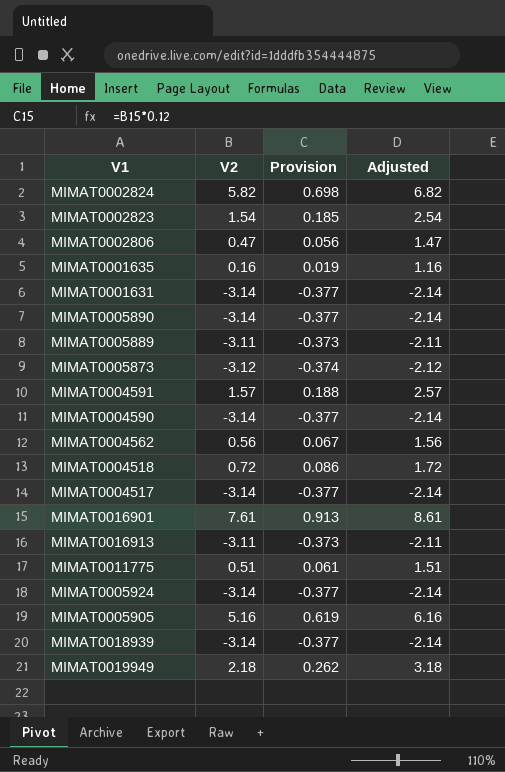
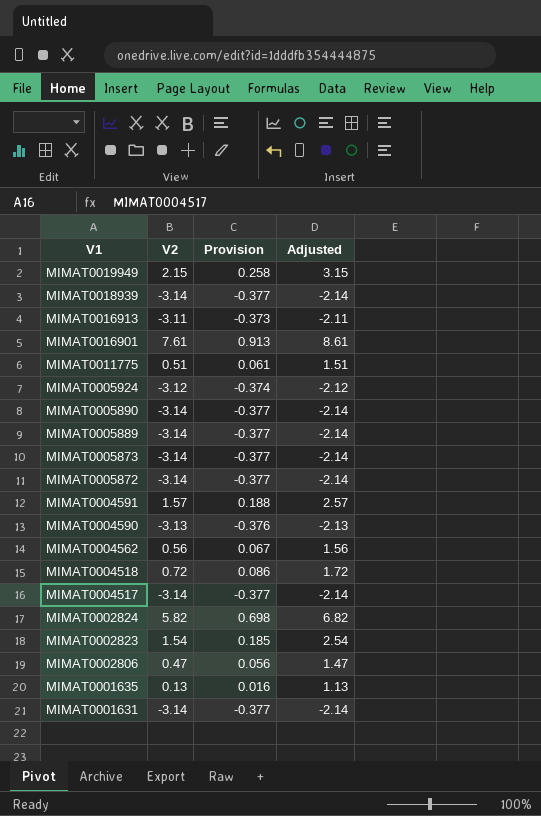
row order: none -> V1 descending
row MIMAT0005905: 5.16 | 0.619 | 6.16 -> none
MIMAT0019949 | V2: 2.18 -> 2.15
MIMAT0019949 | Provision: 0.262 -> 0.258
MIMAT0019949 | Adjusted: 3.18 -> 3.15
MIMAT0005924 | V2: -3.14 -> -3.12
MIMAT0005924 | Provision: -0.377 -> -0.374
MIMAT0005924 | Adjusted: -2.14 -> -2.12
MIMAT0005889 | V2: -3.11 -> -3.14
MIMAT0005889 | Provision: -0.373 -> -0.377
MIMAT0005889 | Adjusted: -2.11 -> -2.14
MIMAT0005873 | V2: -3.12 -> -3.14
MIMAT0005873 | Provision: -0.374 -> -0.377
MIMAT0005873 | Adjusted: -2.12 -> -2.14
row MIMAT0005872: none -> -3.14 | -0.377 | -2.14
MIMAT0004590 | V2: -3.14 -> -3.13
MIMAT0004590 | Provision: -0.377 -> -0.376
MIMAT0004590 | Adjusted: -2.14 -> -2.13
MIMAT0001635 | V2: 0.16 -> 0.13
MIMAT0001635 | Provision: 0.019 -> 0.016
MIMAT0001635 | Adjusted: 1.16 -> 1.13

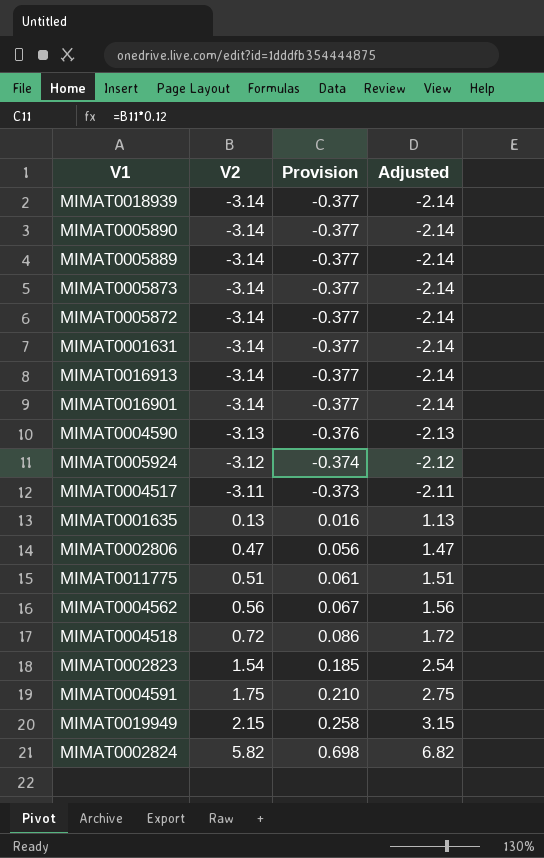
row order: V1 descending -> V2 ascending
MIMAT0016913 | V2: -3.11 -> -3.14
MIMAT0016913 | Provision: -0.373 -> -0.377
MIMAT0016913 | Adjusted: -2.11 -> -2.14
MIMAT0016901 | V2: 7.61 -> -3.14
MIMAT0016901 | Provision: 0.913 -> -0.377
MIMAT0016901 | Adjusted: 8.61 -> -2.14
MIMAT0004517 | V2: -3.14 -> -3.11
MIMAT0004517 | Provision: -0.377 -> -0.373
MIMAT0004517 | Adjusted: -2.14 -> -2.11
MIMAT0004591 | V2: 1.57 -> 1.75
MIMAT0004591 | Provision: 0.188 -> 0.210
MIMAT0004591 | Adjusted: 2.57 -> 2.75

